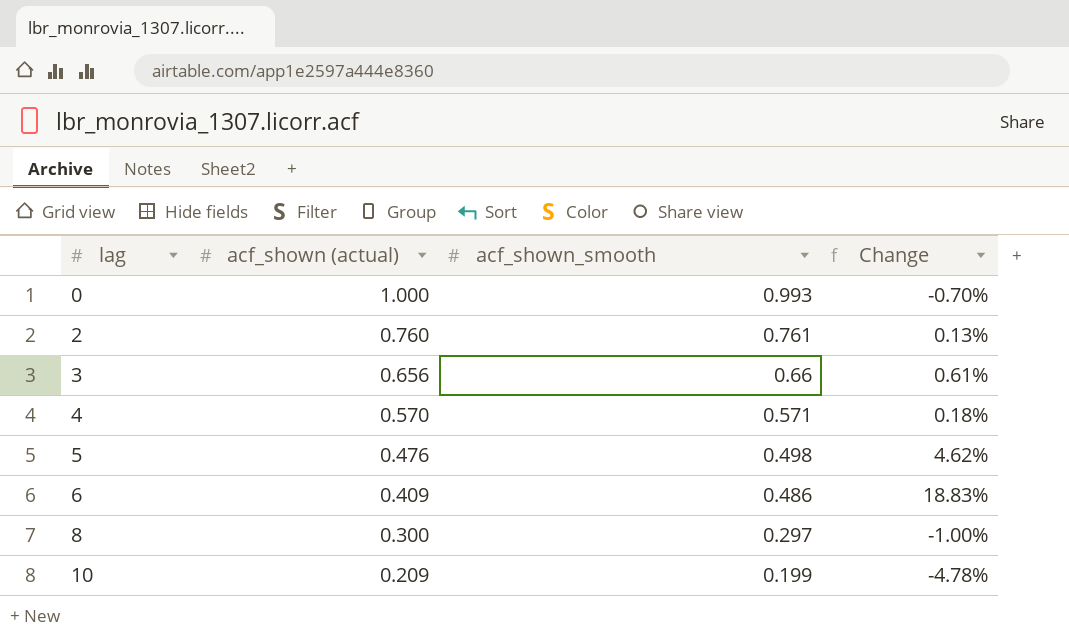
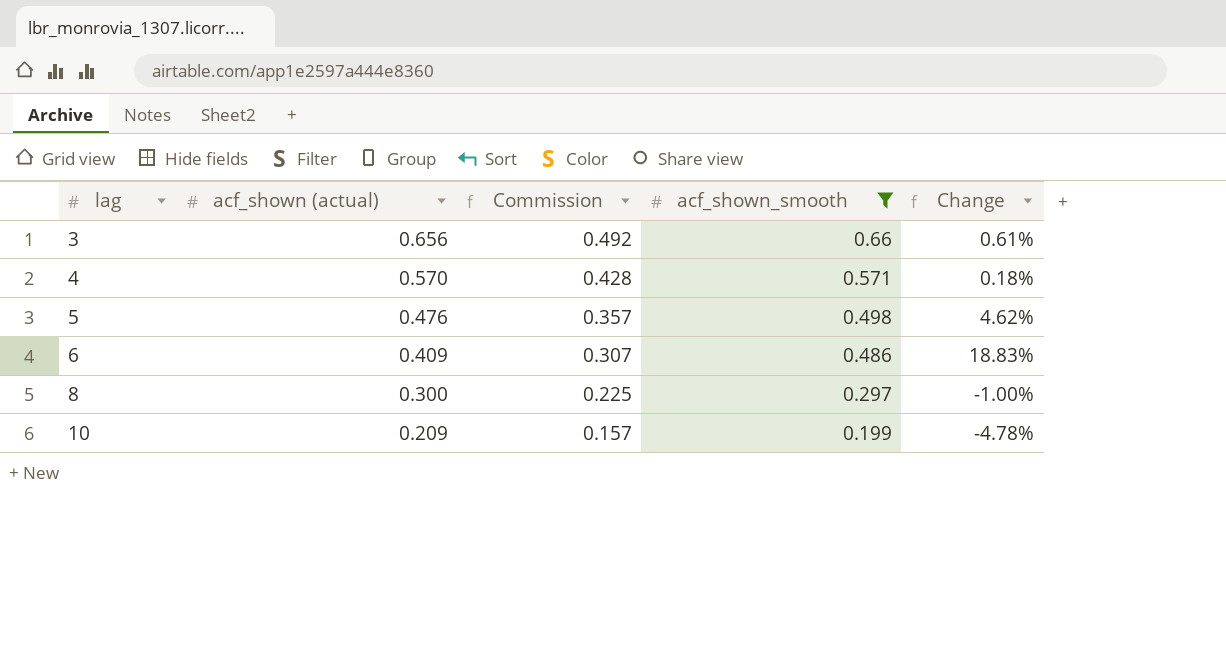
filter: none -> acf_shown_smooth <= 0.66
column Commission | formula: none -> [acf_shown (actual)] * 0.75

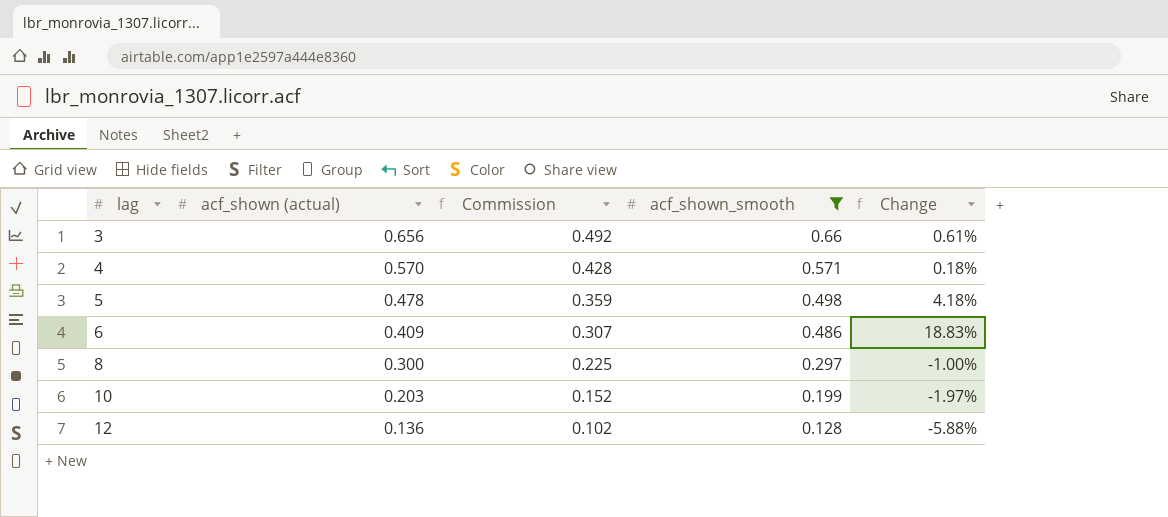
5 | acf_shown (actual): 0.476 -> 0.478
5 | Commission: 0.357 -> 0.359
5 | Change: 4.62% -> 4.18%
10 | acf_shown (actual): 0.209 -> 0.203
10 | Commission: 0.157 -> 0.152
10 | Change: -4.78% -> -1.97%
row 12: none -> 0.136 | 0.102 | 0.128 | -5.88%

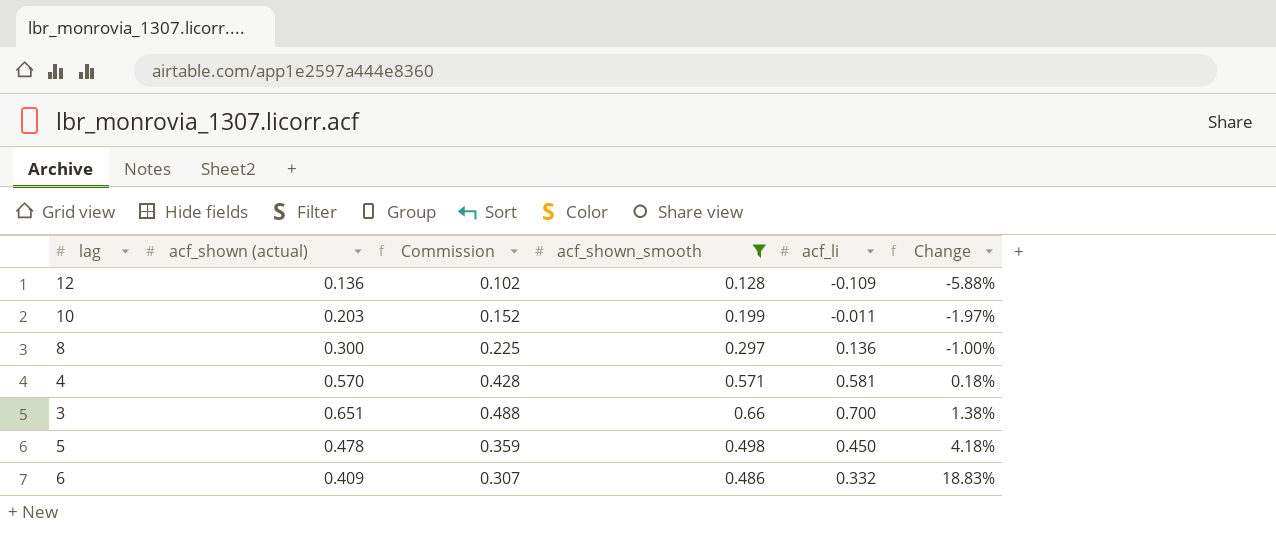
row order: lag ascending -> Change ascending
column acf_li | position: none -> 5
3 | acf_shown (actual): 0.656 -> 0.651
3 | Commission: 0.492 -> 0.488
3 | Change: 0.61% -> 1.38%

